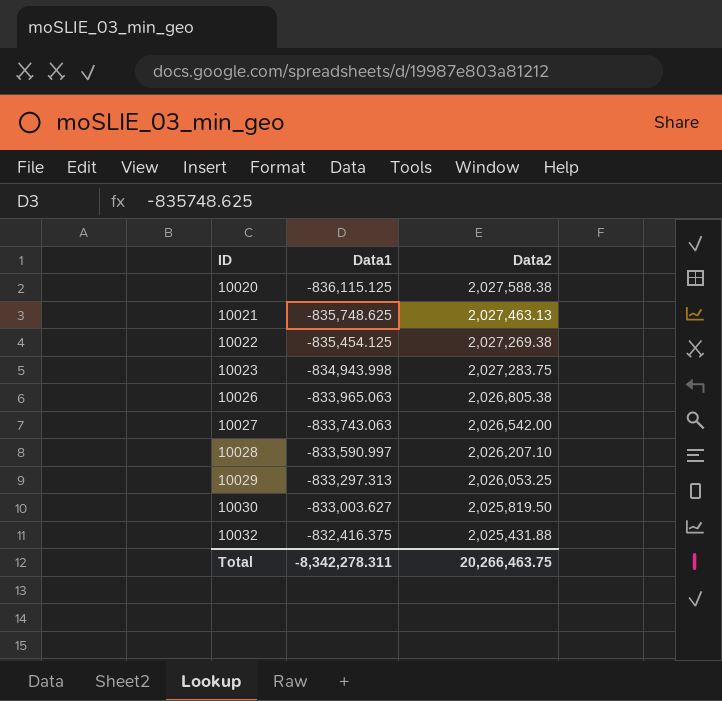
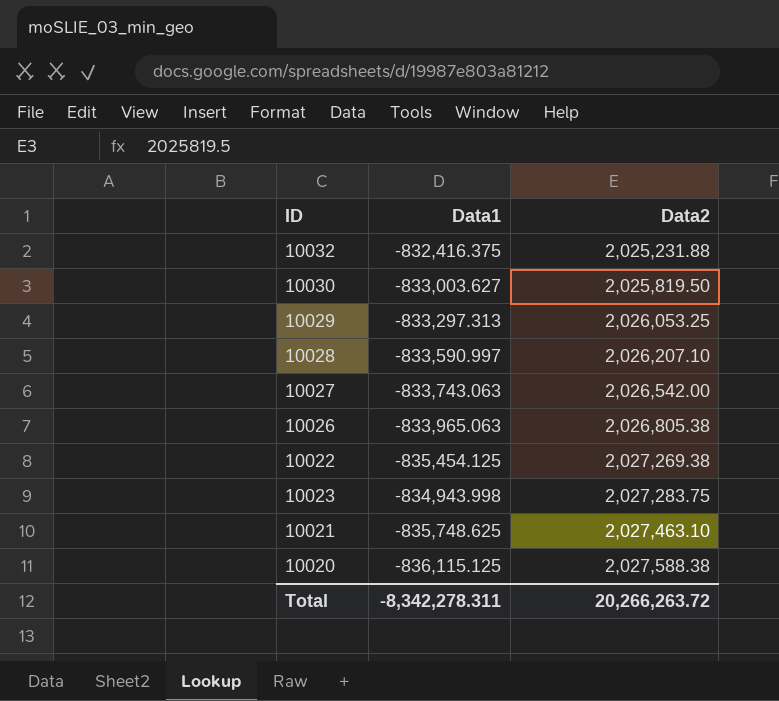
row order: ID ascending -> Data2 ascending
10032 | Data2: 2,025,431.88 -> 2,025,231.88
10021 | Data2: 2,027,463.13 -> 2,027,463.10
Total | Data2: 20,266,463.75 -> 20,266,263.72

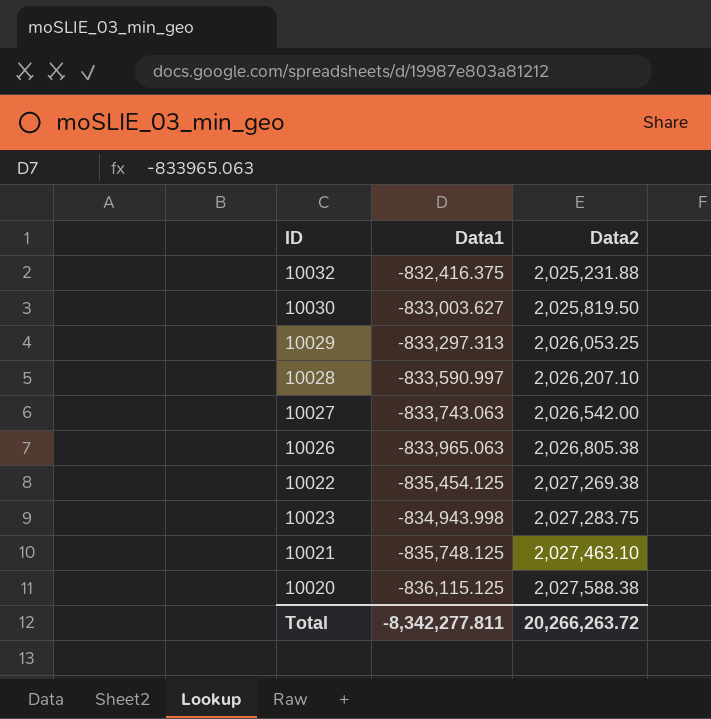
10021 | Data1: -835,748.625 -> -835,748.125
Total | Data1: -8,342,278.311 -> -8,342,277.811

